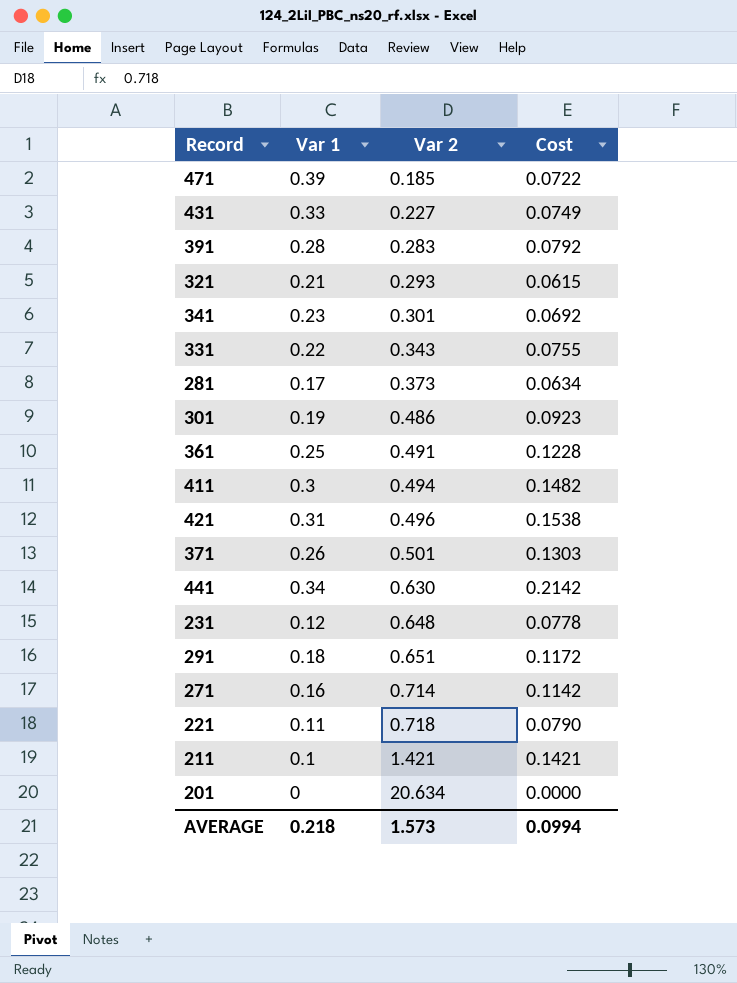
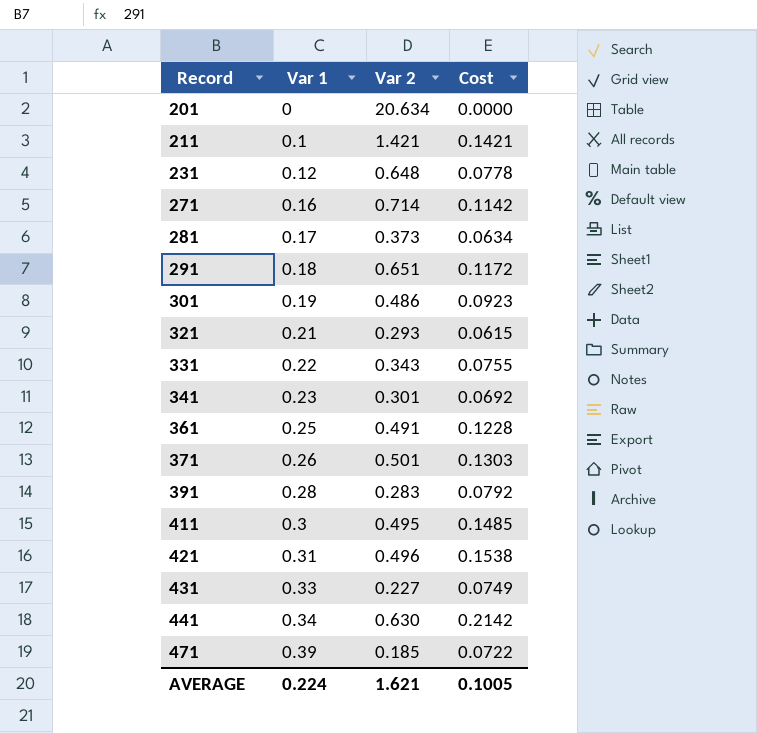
row order: Var 2 ascending -> Record ascending
row 221: 0.11 | 0.718 | 0.0790 -> none
411 | Var 2: 0.494 -> 0.495
411 | Cost: 0.1482 -> 0.1485
AVERAGE | Var 1: 0.218 -> 0.224
AVERAGE | Var 2: 1.573 -> 1.621
AVERAGE | Cost: 0.0994 -> 0.1005

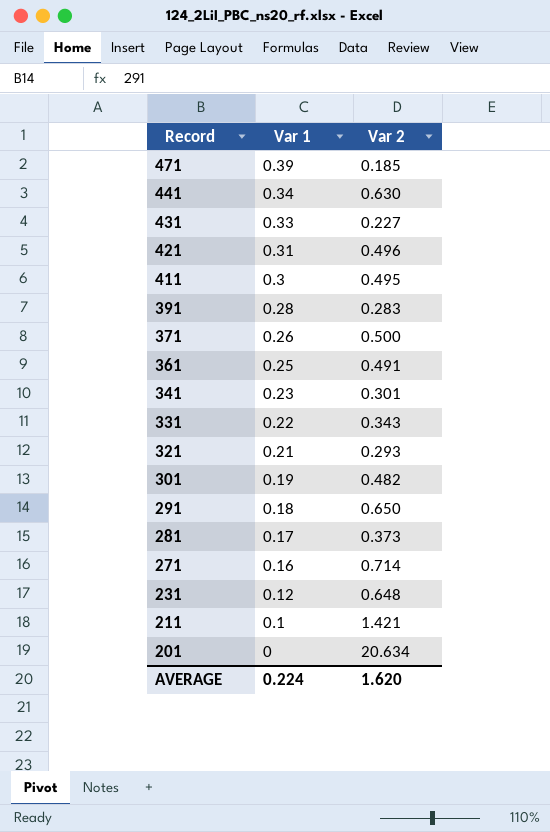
row order: Record ascending -> Record descending
column Cost | formula: [Var 1] * [Var 2] -> none
371 | Var 2: 0.501 -> 0.500
301 | Var 2: 0.486 -> 0.482
291 | Var 2: 0.651 -> 0.650
AVERAGE | Var 2: 1.621 -> 1.620

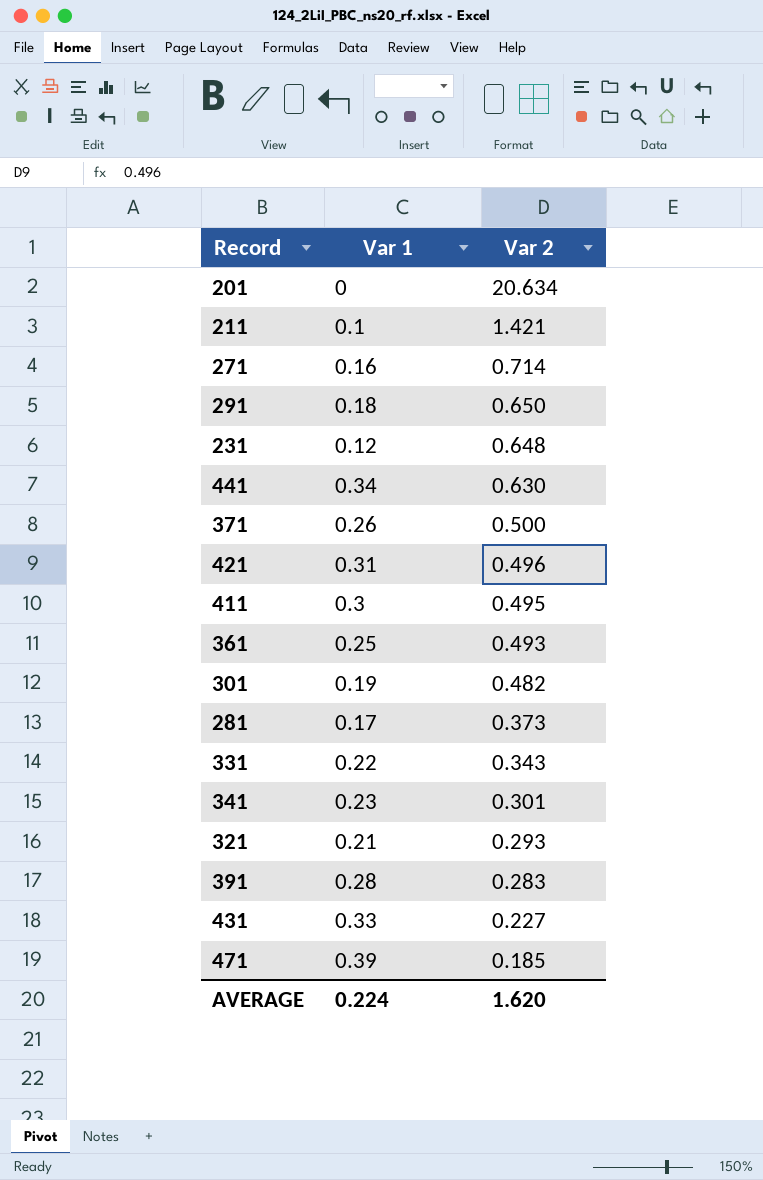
row order: Record descending -> Var 2 descending
361 | Var 2: 0.491 -> 0.493

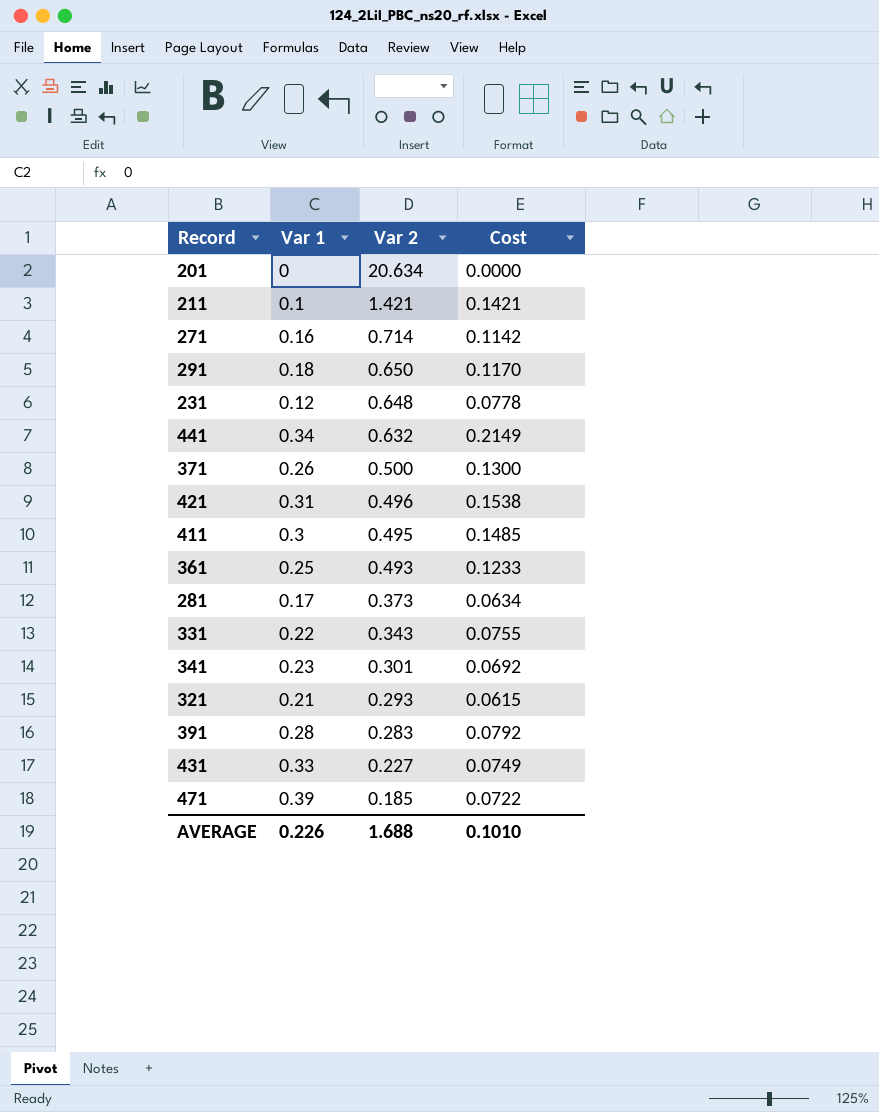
column Cost | formula: none -> [Var 1] * [Var 2]
row 301: 0.19 | 0.482 -> none
441 | Var 2: 0.630 -> 0.632
AVERAGE | Var 1: 0.224 -> 0.226
AVERAGE | Var 2: 1.620 -> 1.688

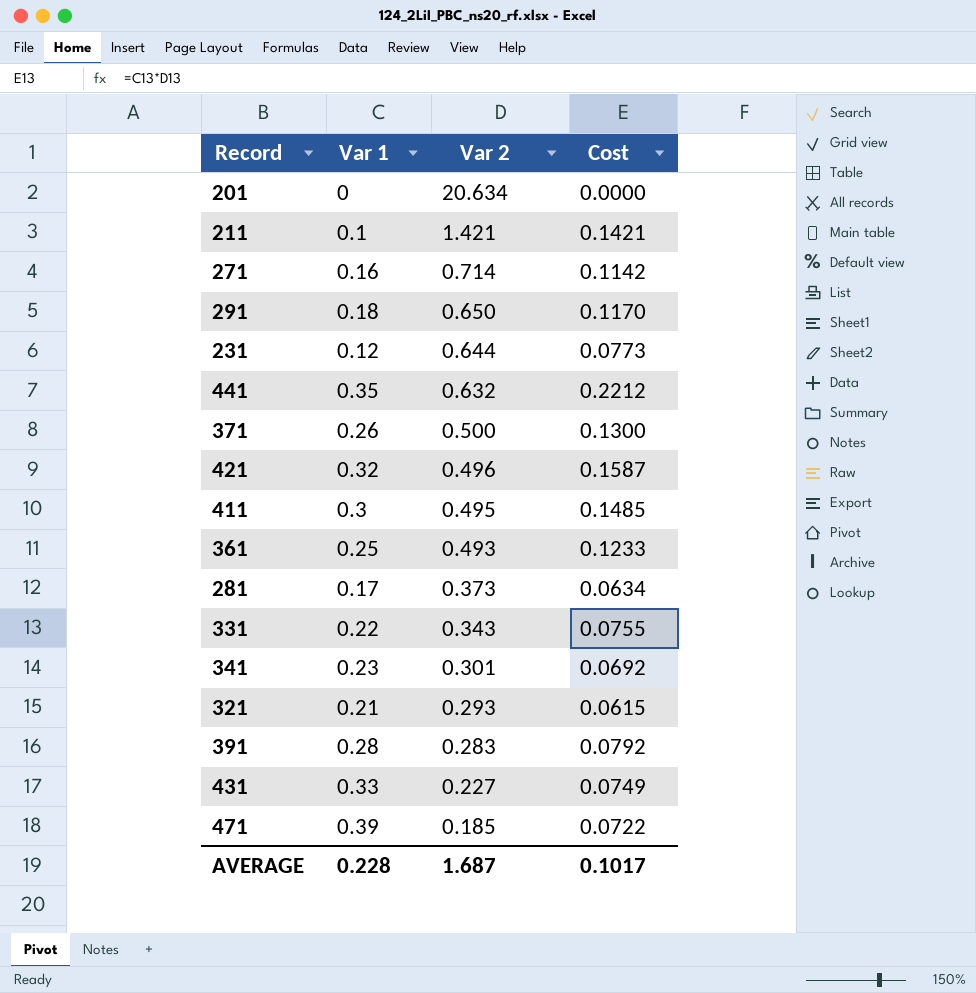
231 | Var 2: 0.648 -> 0.644
231 | Cost: 0.0778 -> 0.0773
441 | Var 1: 0.34 -> 0.35
441 | Cost: 0.2149 -> 0.2212
421 | Var 1: 0.31 -> 0.32
421 | Cost: 0.1538 -> 0.1587
AVERAGE | Var 1: 0.226 -> 0.228
AVERAGE | Var 2: 1.688 -> 1.687
AVERAGE | Cost: 0.1010 -> 0.1017

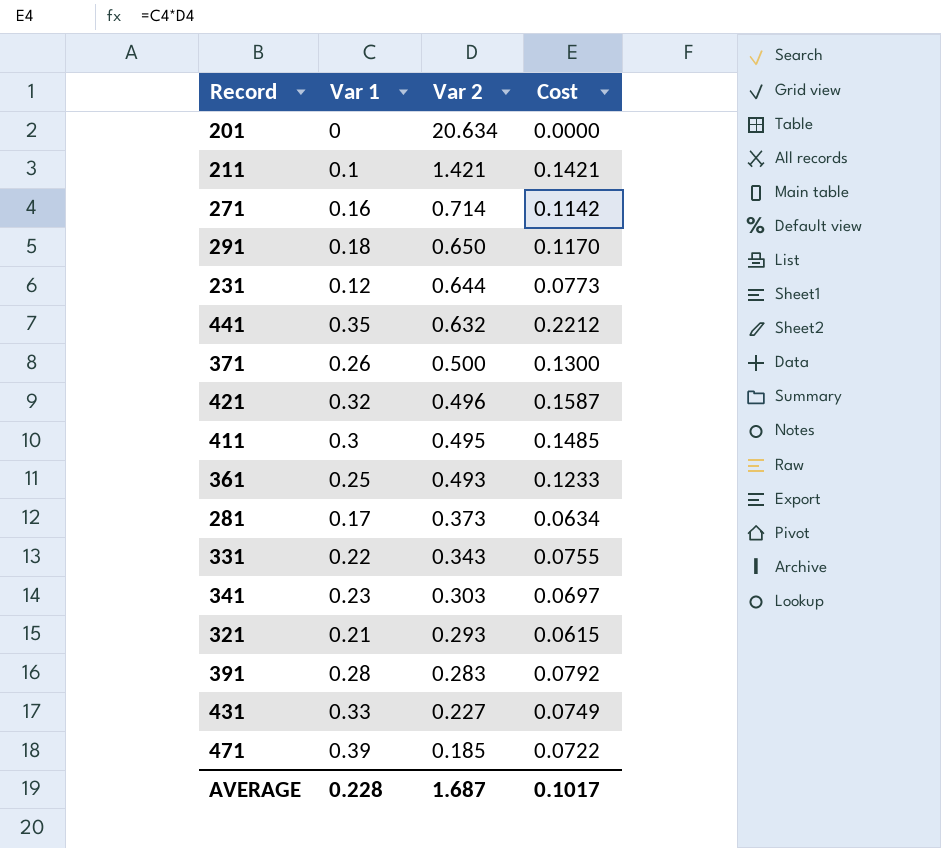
341 | Var 2: 0.301 -> 0.303
341 | Cost: 0.0692 -> 0.0697

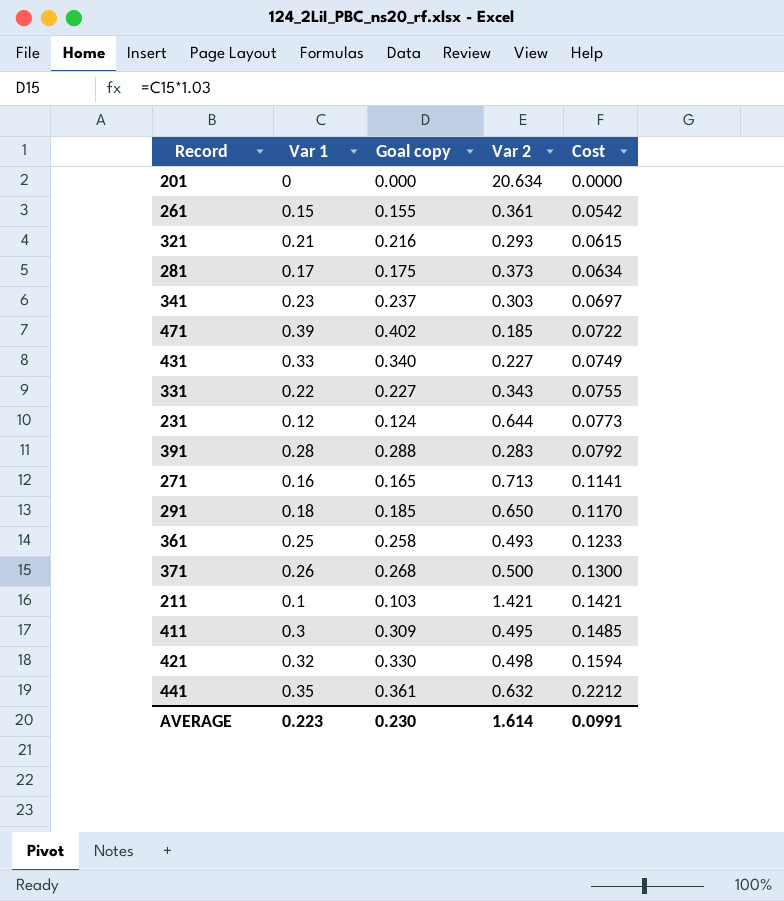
row order: Var 2 descending -> Cost ascending
column Goal copy | formula: none -> [Var 1] * 1.03
row 261: none -> 0.15 | 0.155 | 0.361 | 0.0542
271 | Var 2: 0.714 -> 0.713
271 | Cost: 0.1142 -> 0.1141
421 | Var 2: 0.496 -> 0.498
421 | Cost: 0.1587 -> 0.1594
AVERAGE | Var 1: 0.228 -> 0.223
AVERAGE | Var 2: 1.687 -> 1.614
AVERAGE | Cost: 0.1017 -> 0.0991

